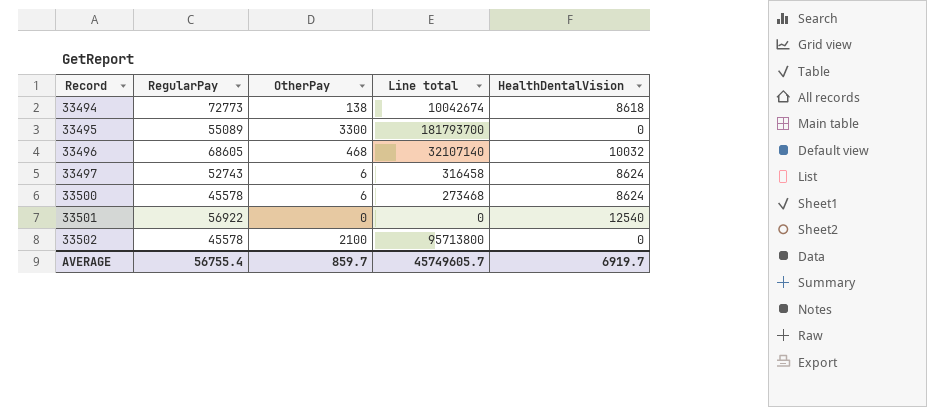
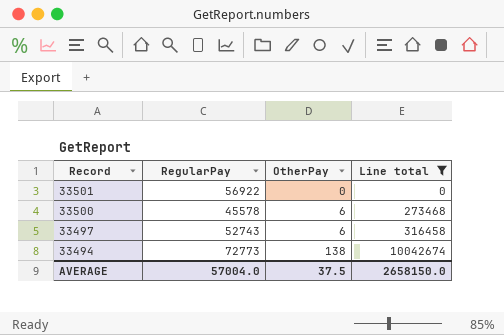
filter: none -> Line total <= 10042674
row order: Record ascending -> Record descending
column HealthDentalVision | position: 5 -> none
AVERAGE | RegularPay: 56755.4 -> 57004.0
AVERAGE | OtherPay: 859.7 -> 37.5
AVERAGE | Line total: 45749605.7 -> 2658150.0

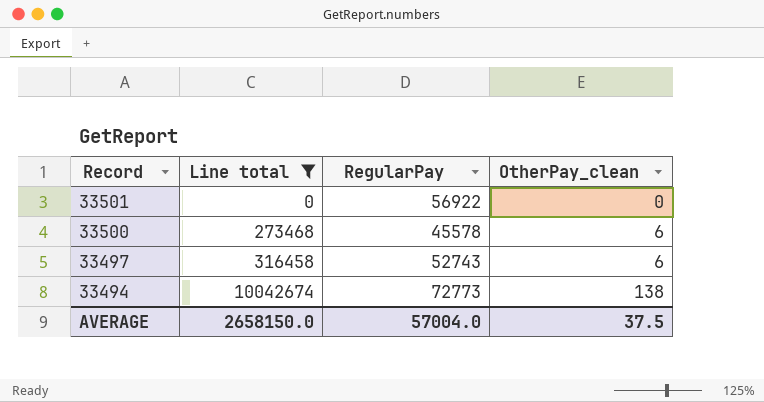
column Line total | position: 4 -> 2
column name: OtherPay -> OtherPay_clean

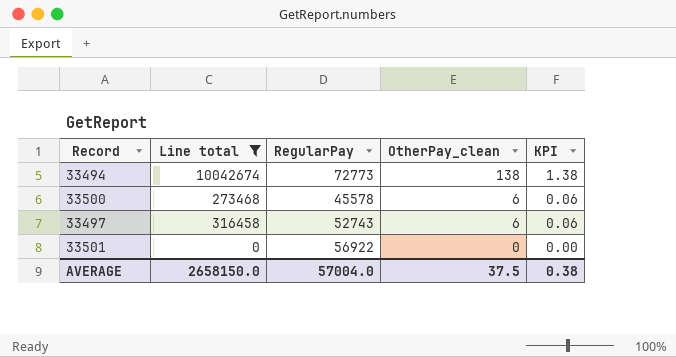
row order: Record descending -> OtherPay_clean descending
column KPI | formula: none -> [OtherPay_clean] * 0.01

